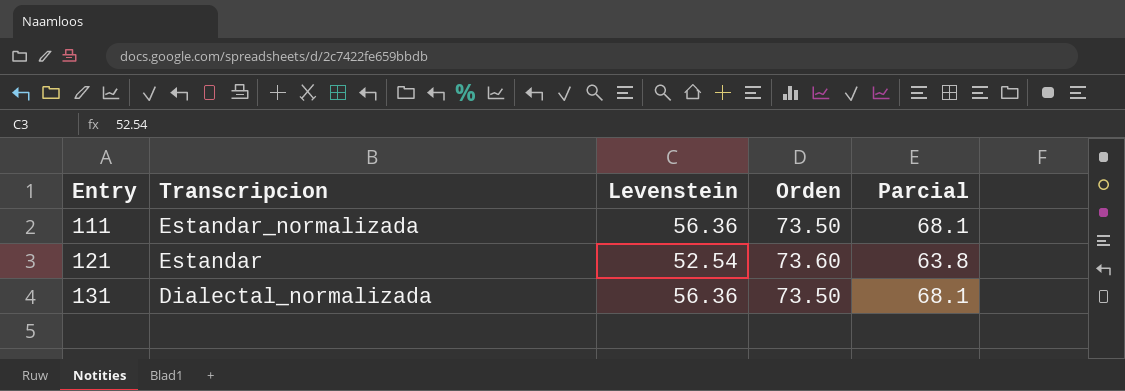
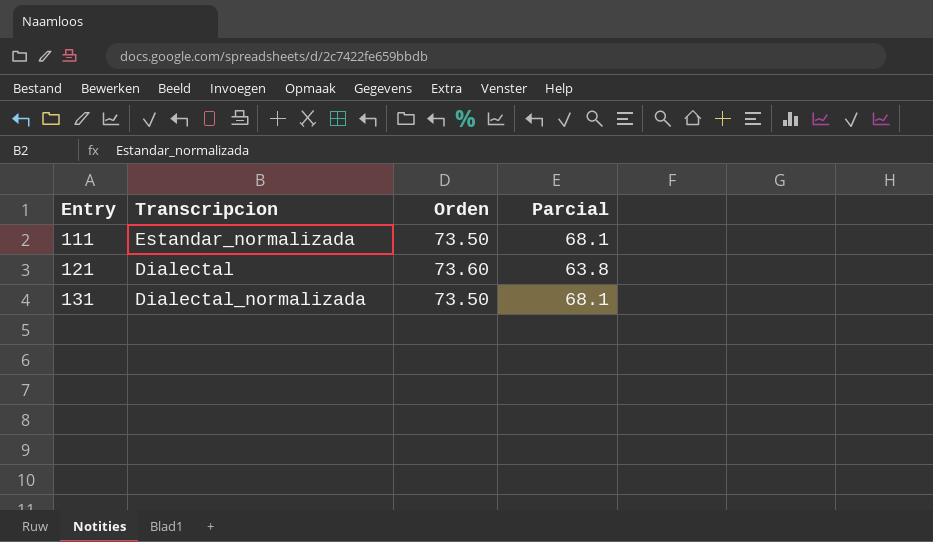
column Levenstein | position: 3 -> none
121 | Transcripcion: Estandar -> Dialectal

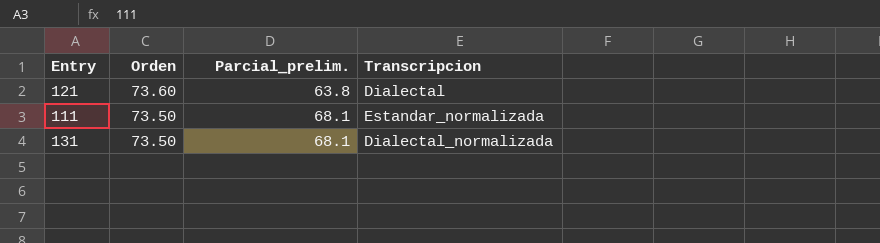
row order: Entry ascending -> Orden descending
column name: Parcial -> Parcial_prelim.
column Transcripcion | position: 2 -> 4

